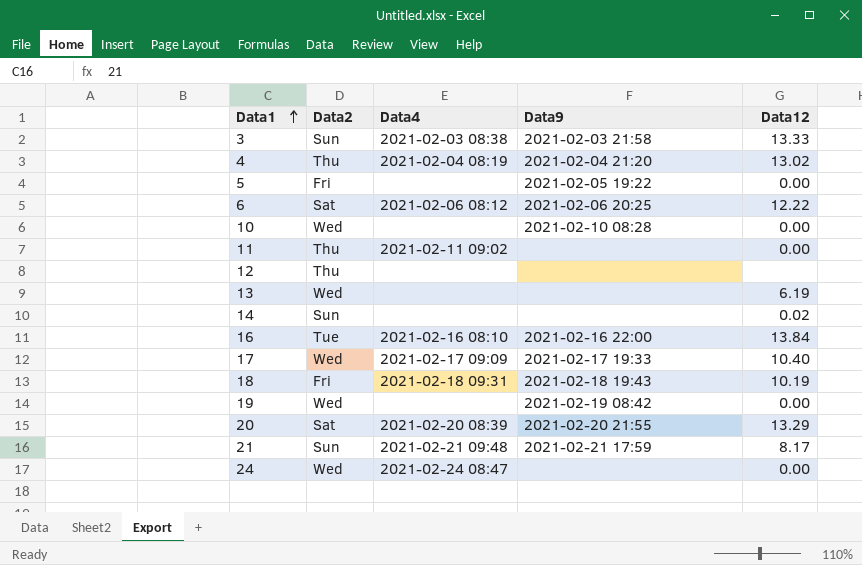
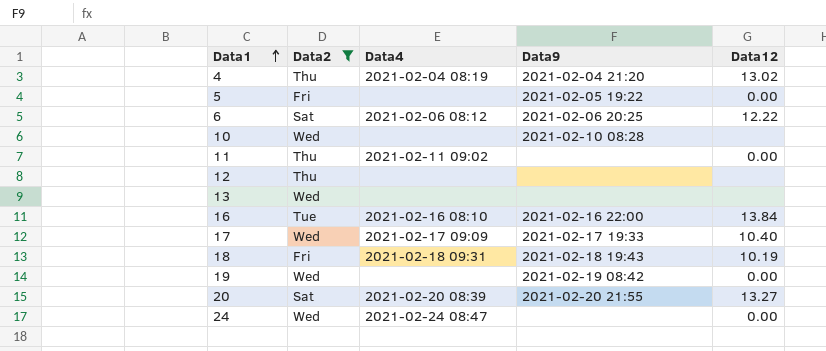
filter: none -> Data2 != Sun
10 | Data12: 0.00 -> none
13 | Data12: 6.19 -> none
20 | Data12: 13.29 -> 13.27

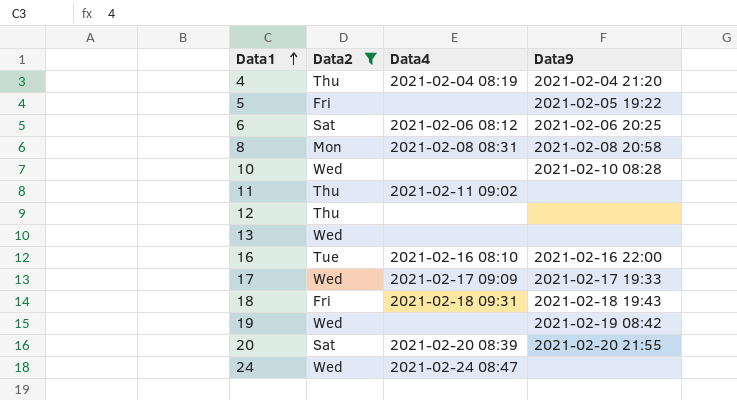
column Data12 | position: 5 -> none
row 8: none -> Mon | 2021-02-08 08:31 | 2021-02-08 20:58

